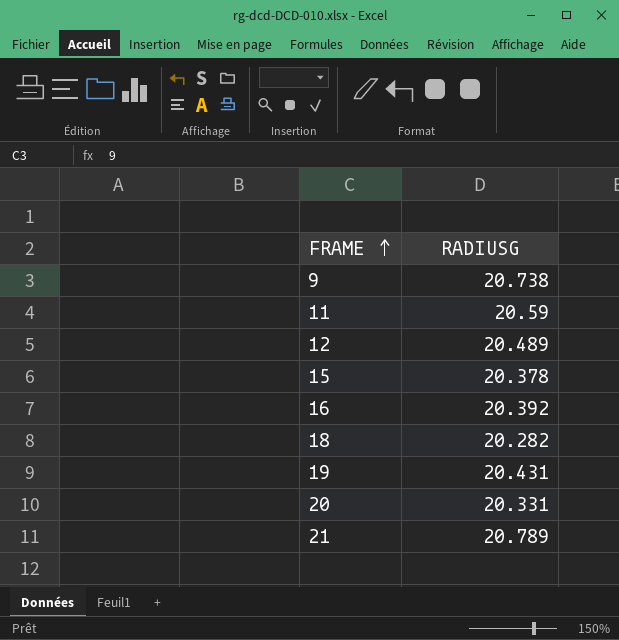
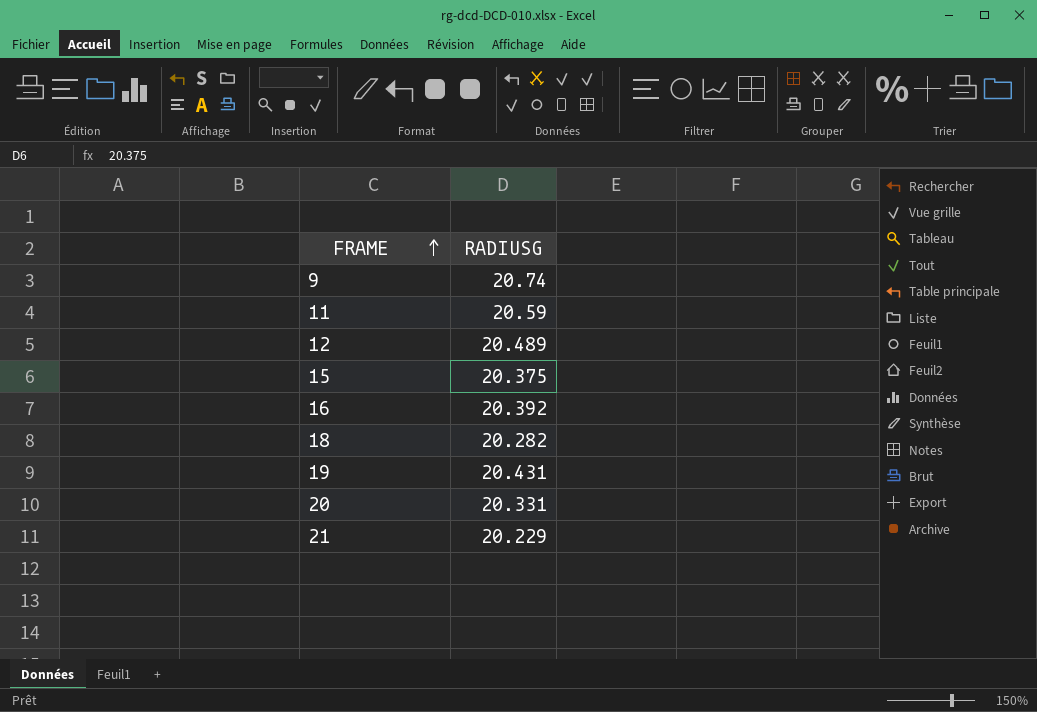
9 | RADIUSG: 20.738 -> 20.74
15 | RADIUSG: 20.378 -> 20.375
21 | RADIUSG: 20.789 -> 20.229

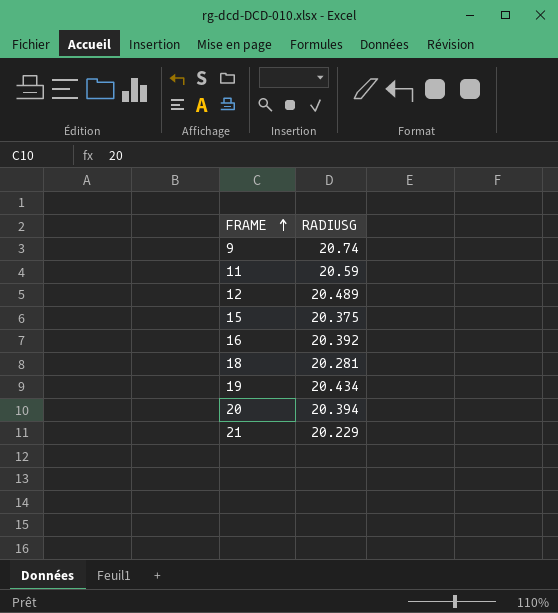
18 | RADIUSG: 20.282 -> 20.281
19 | RADIUSG: 20.431 -> 20.434
20 | RADIUSG: 20.331 -> 20.394

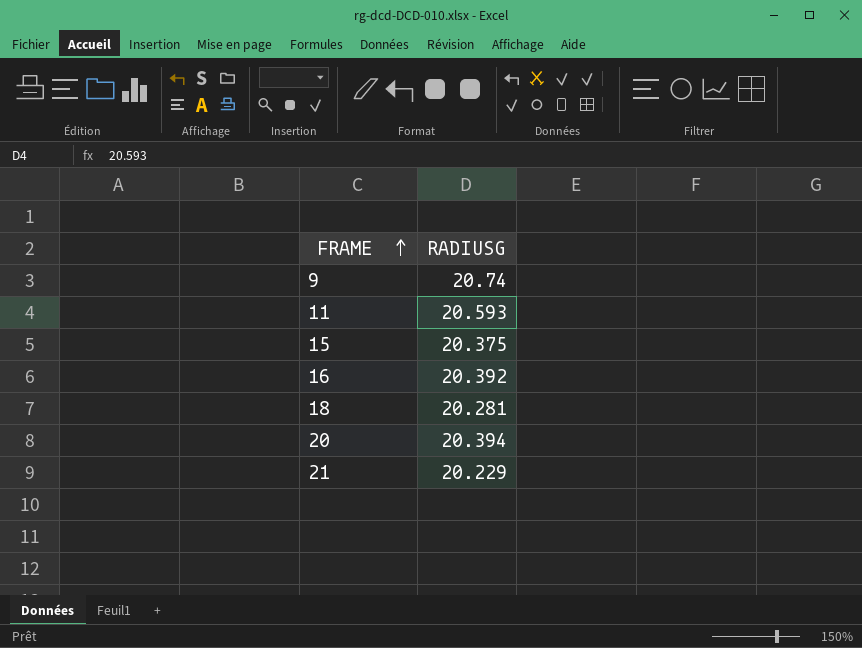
row 12: 20.489 -> none
row 19: 20.434 -> none
11 | RADIUSG: 20.59 -> 20.593

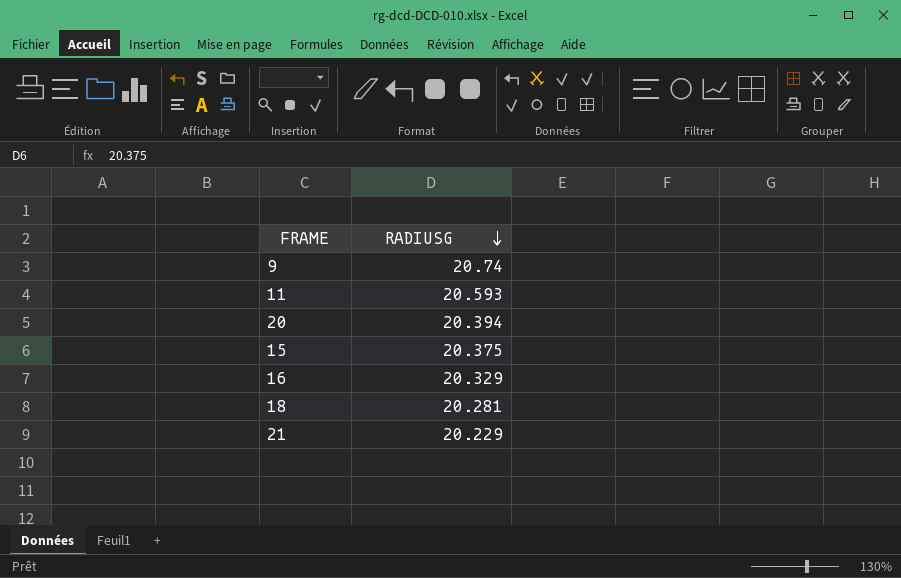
row order: FRAME ascending -> RADIUSG descending
16 | RADIUSG: 20.392 -> 20.329

